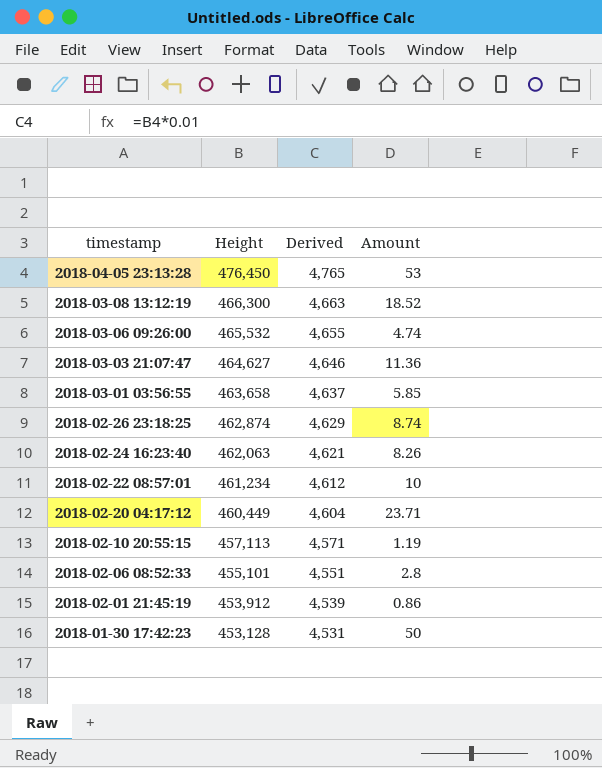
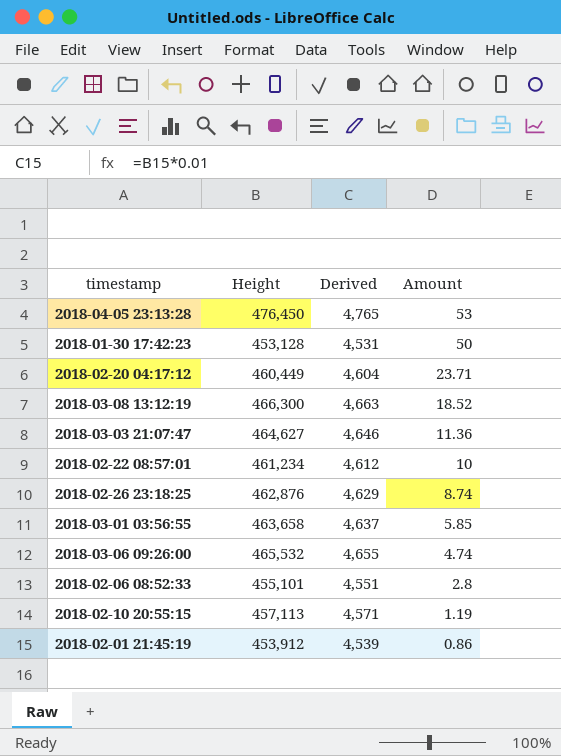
row order: timestamp descending -> Amount descending
row 2018-02-24 16:23:40: 462,063 | 4,621 | 8.26 -> none
2018-02-26 23:18:25 | Height: 462,874 -> 462,876

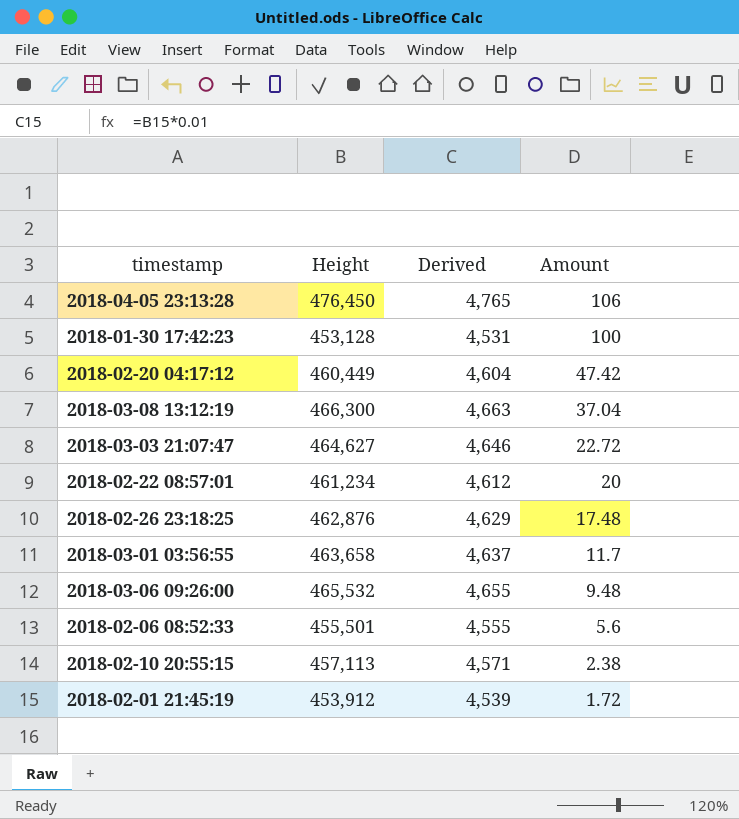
2018-04-05 23:13:28 | Amount: 53 -> 106
2018-01-30 17:42:23 | Amount: 50 -> 100
2018-02-20 04:17:12 | Amount: 23.71 -> 47.42
2018-03-08 13:12:19 | Amount: 18.52 -> 37.04
2018-03-03 21:07:47 | Amount: 11.36 -> 22.72
2018-02-22 08:57:01 | Amount: 10 -> 20
2018-02-26 23:18:25 | Amount: 8.74 -> 17.48
2018-03-01 03:56:55 | Amount: 5.85 -> 11.7
2018-03-06 09:26:00 | Amount: 4.74 -> 9.48
2018-02-06 08:52:33 | Height: 455,101 -> 455,501
2018-02-06 08:52:33 | Derived: 4,551 -> 4,555
2018-02-06 08:52:33 | Amount: 2.8 -> 5.6
2018-02-10 20:55:15 | Amount: 1.19 -> 2.38
2018-02-01 21:45:19 | Amount: 0.86 -> 1.72

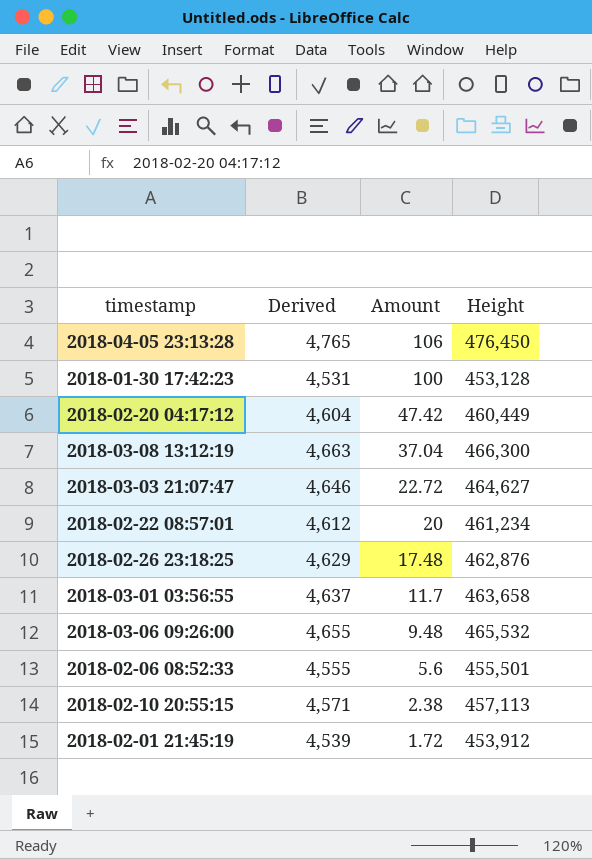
column Height | position: 2 -> 4

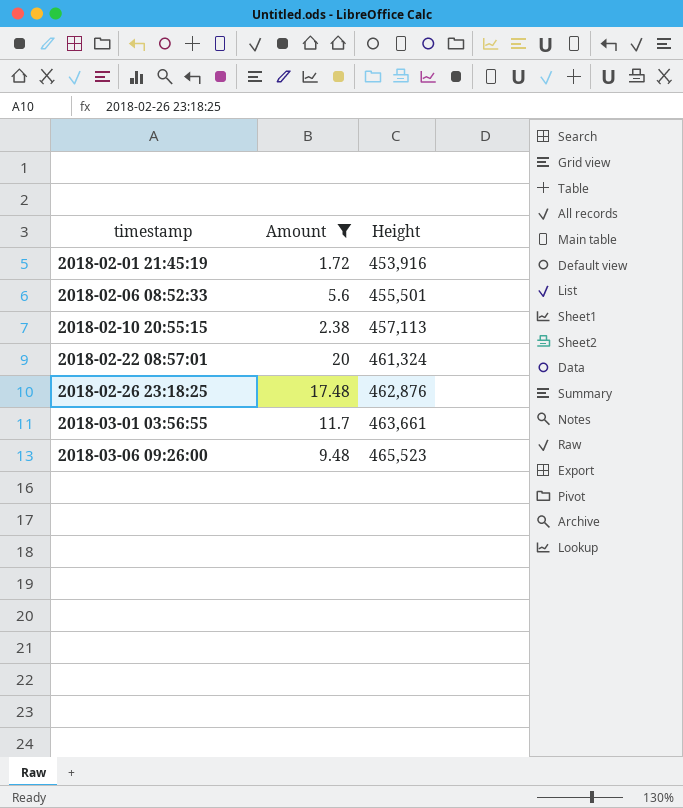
filter: none -> Amount <= 20
row order: Amount descending -> timestamp ascending
column Derived | formula: [Height] * 0.01 -> none
2018-02-01 21:45:19 | Height: 453,912 -> 453,916
2018-02-22 08:57:01 | Height: 461,234 -> 461,324
2018-03-01 03:56:55 | Height: 463,658 -> 463,661
2018-03-06 09:26:00 | Height: 465,532 -> 465,523

